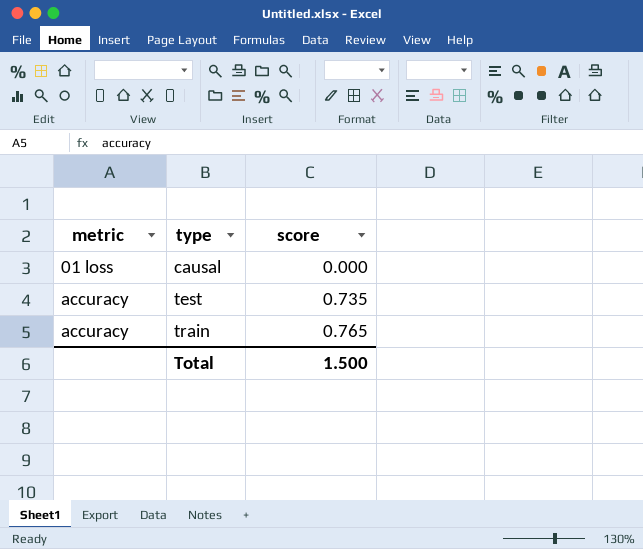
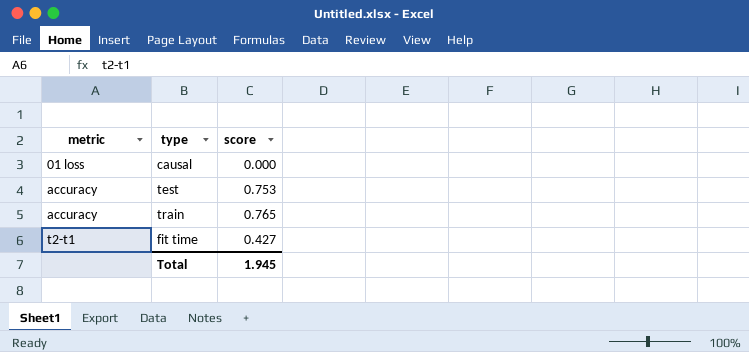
test | score: 0.735 -> 0.753
row fit time: none -> t2-t1 | 0.427
Total | score: 1.500 -> 1.945

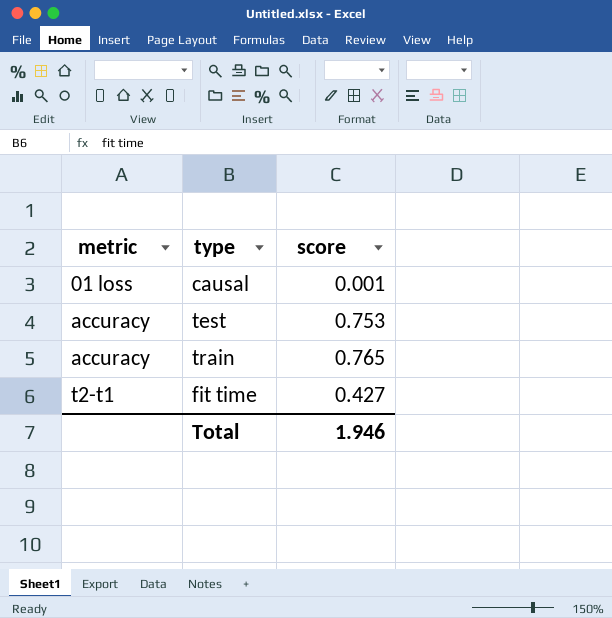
causal | score: 0.000 -> 0.001
Total | score: 1.945 -> 1.946

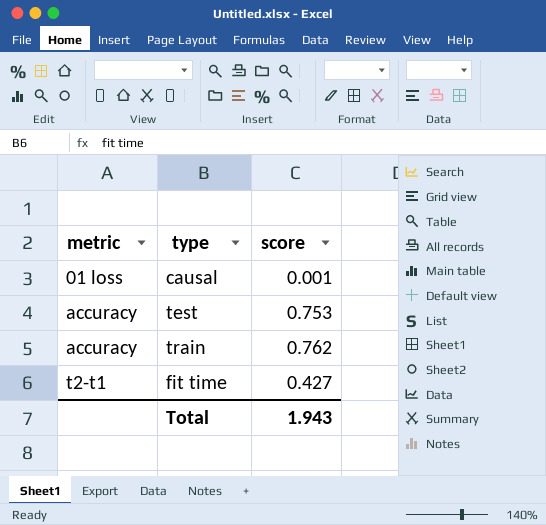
train | score: 0.765 -> 0.762
Total | score: 1.946 -> 1.943

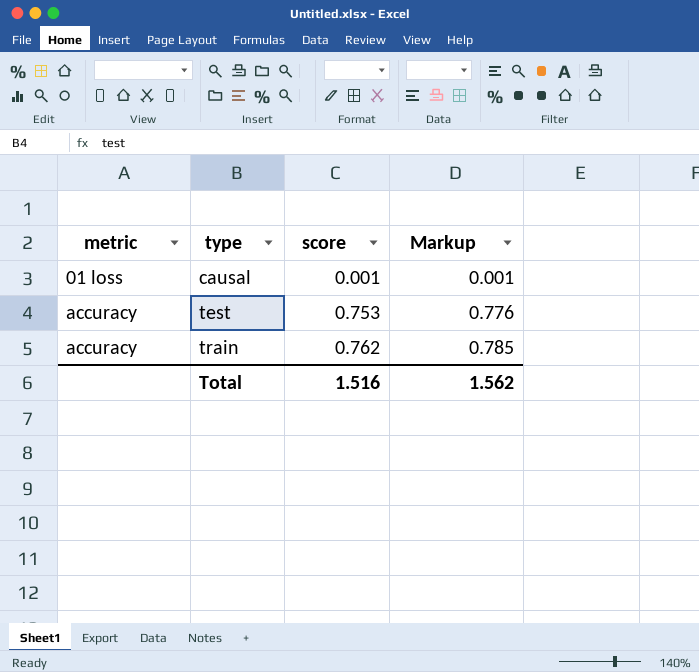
column Markup | formula: none -> [score] * 1.03
row fit time: t2-t1 | 0.427 -> none
Total | score: 1.943 -> 1.516

